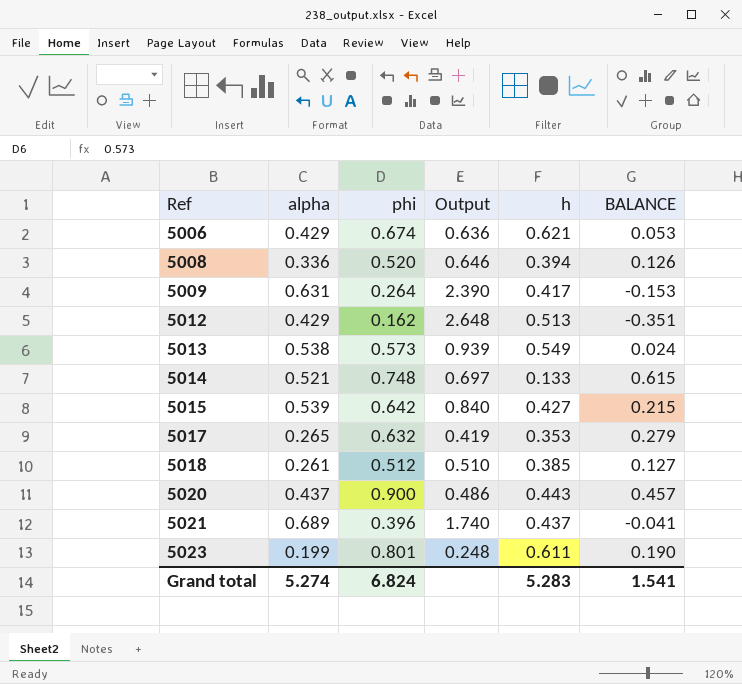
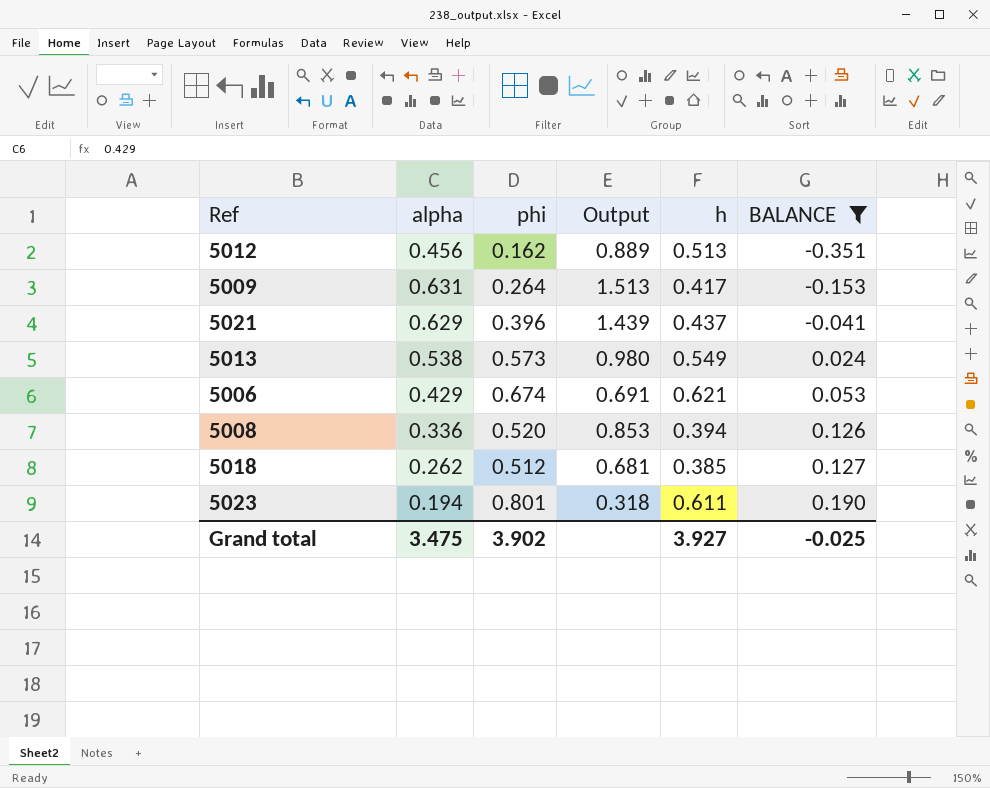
filter: none -> BALANCE <= 0.190
row order: Ref ascending -> BALANCE ascending
column Output | formula: [alpha] / [phi] -> [alpha] / [h]
5012 | alpha: 0.429 -> 0.456
5021 | alpha: 0.689 -> 0.629
5018 | alpha: 0.261 -> 0.262
5023 | alpha: 0.199 -> 0.194
Grand total | alpha: 5.274 -> 3.475
Grand total | phi: 6.824 -> 3.902
Grand total | h: 5.283 -> 3.927
Grand total | BALANCE: 1.541 -> -0.025

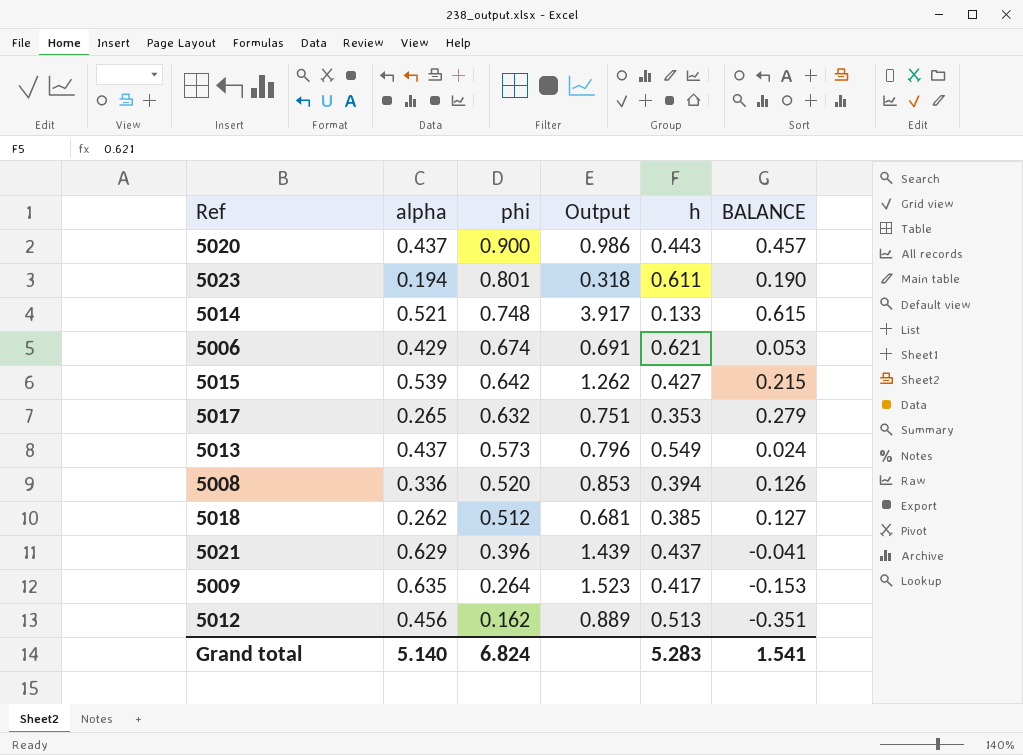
filter: BALANCE <= 0.190 -> none
row order: BALANCE ascending -> phi descending
5013 | alpha: 0.538 -> 0.437
5013 | Output: 0.980 -> 0.796
5009 | alpha: 0.631 -> 0.635
5009 | Output: 1.513 -> 1.523
Grand total | alpha: 3.475 -> 5.140
Grand total | phi: 3.902 -> 6.824
Grand total | h: 3.927 -> 5.283
Grand total | BALANCE: -0.025 -> 1.541

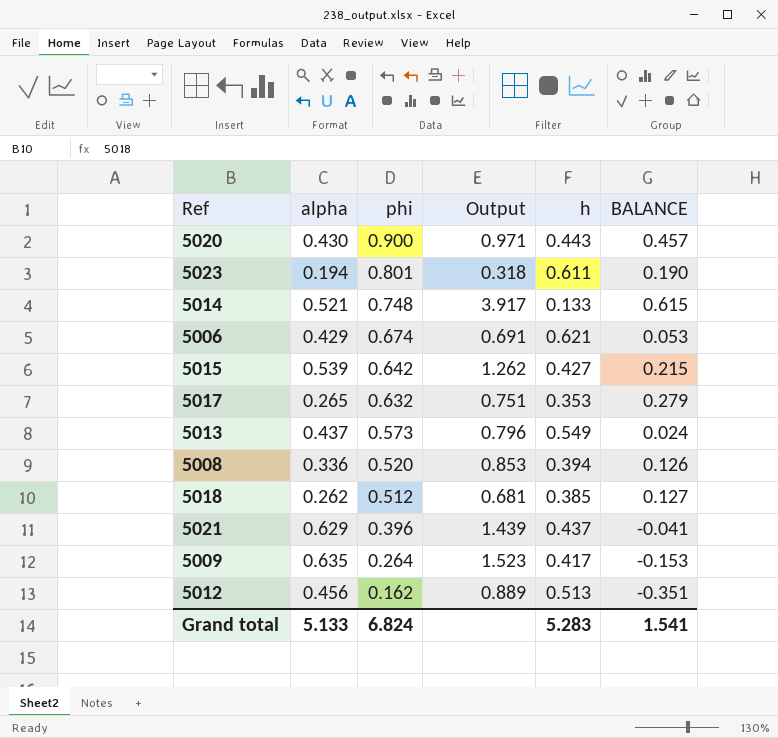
5020 | alpha: 0.437 -> 0.430
5020 | Output: 0.986 -> 0.971
Grand total | alpha: 5.140 -> 5.133

